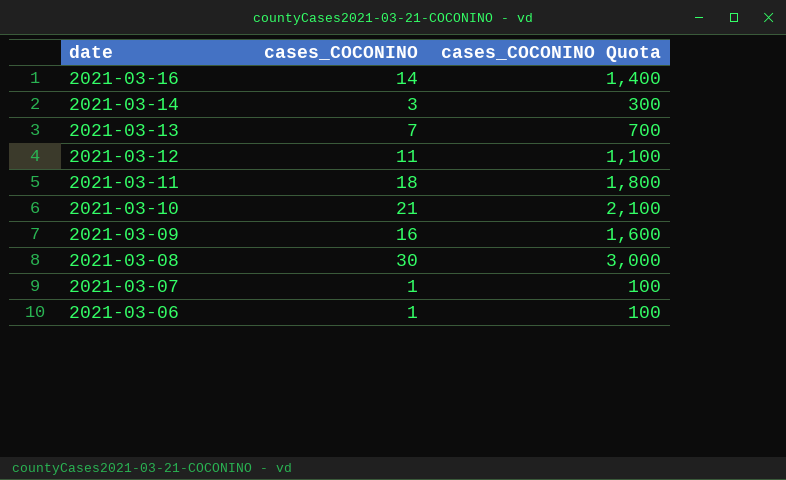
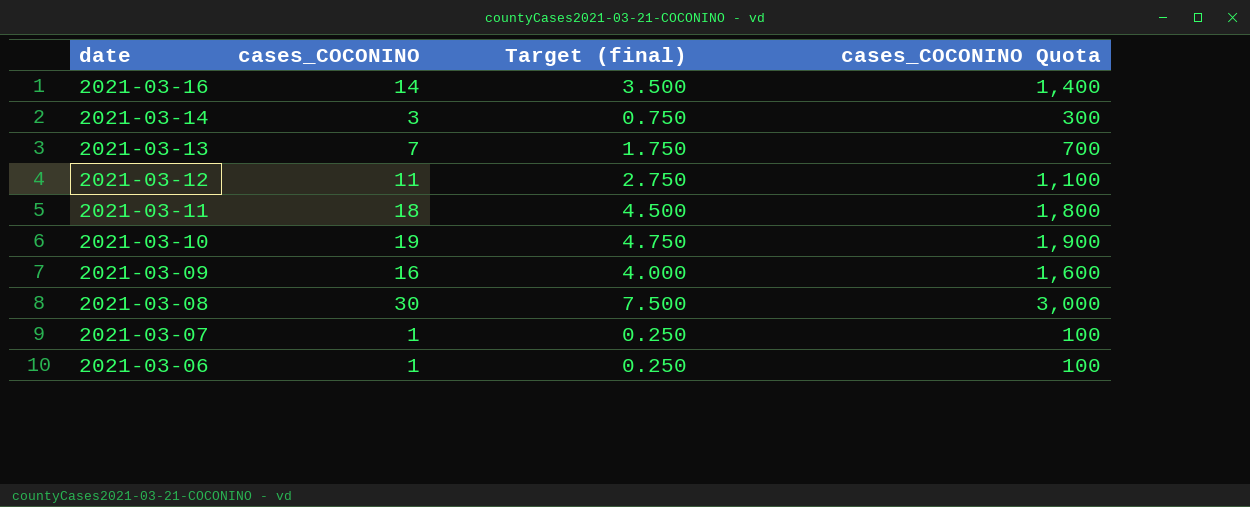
column Target (final) | formula: none -> [cases_COCONINO] * 0.25
2021-03-10 | cases_COCONINO: 21 -> 19
2021-03-10 | cases_COCONINO Quota: 2,100 -> 1,900

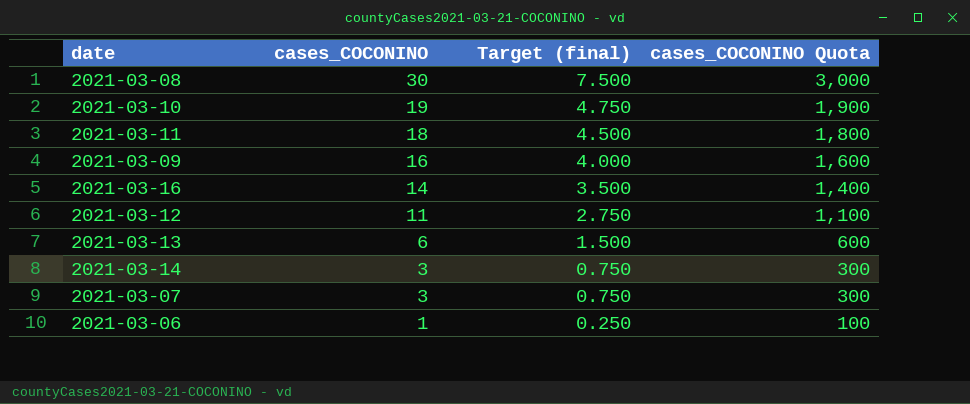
row order: date descending -> cases_COCONINO descending
2021-03-13 | cases_COCONINO: 7 -> 6
2021-03-13 | Target (final): 1.750 -> 1.500
2021-03-13 | cases_COCONINO Quota: 700 -> 600
2021-03-07 | cases_COCONINO: 1 -> 3
2021-03-07 | Target (final): 0.250 -> 0.750
2021-03-07 | cases_COCONINO Quota: 100 -> 300

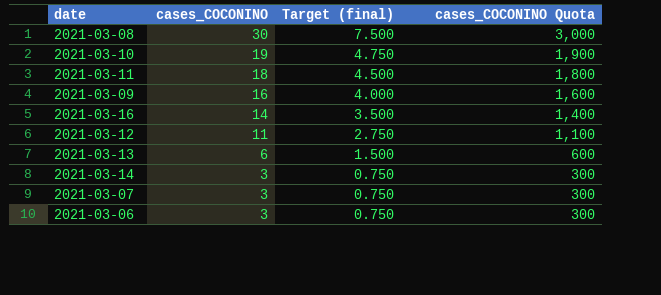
2021-03-06 | cases_COCONINO: 1 -> 3
2021-03-06 | Target (final): 0.250 -> 0.750
2021-03-06 | cases_COCONINO Quota: 100 -> 300

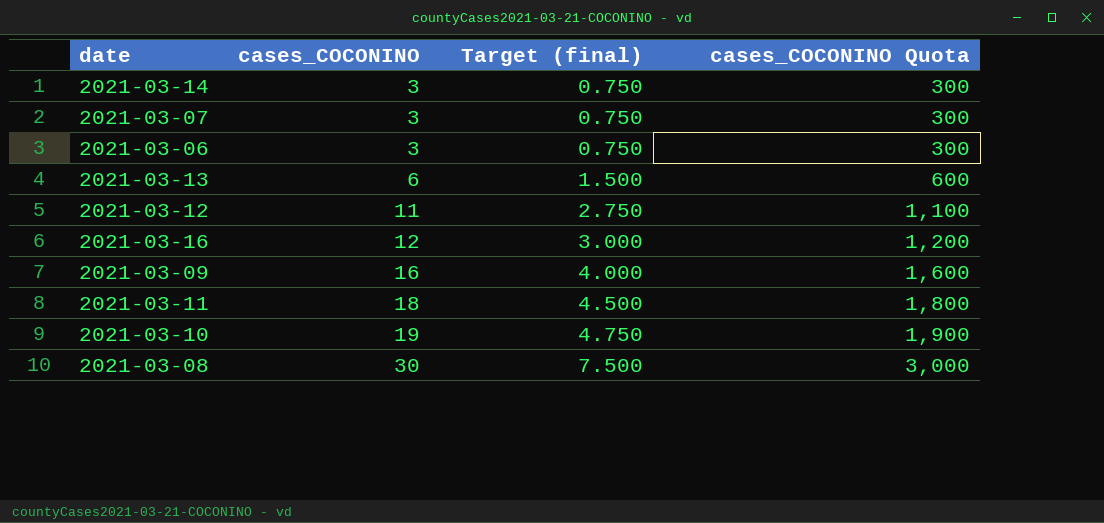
row order: cases_COCONINO descending -> cases_COCONINO ascending
2021-03-16 | cases_COCONINO: 14 -> 12
2021-03-16 | Target (final): 3.500 -> 3.000
2021-03-16 | cases_COCONINO Quota: 1,400 -> 1,200

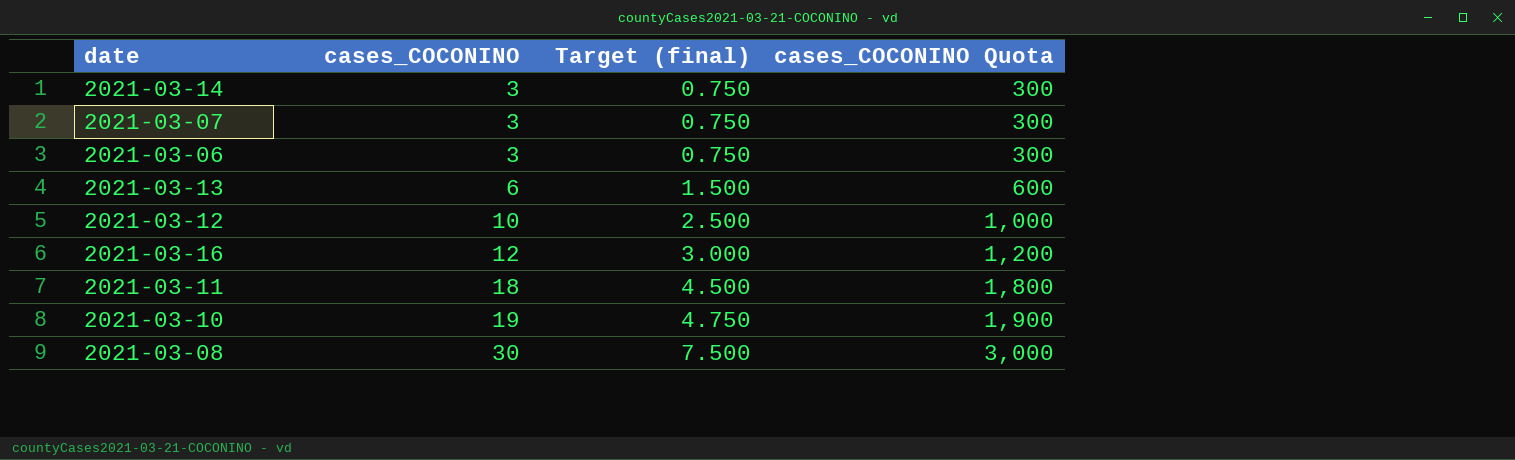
row 2021-03-09: 16 | 4.000 | 1,600 -> none
2021-03-12 | cases_COCONINO: 11 -> 10
2021-03-12 | Target (final): 2.750 -> 2.500
2021-03-12 | cases_COCONINO Quota: 1,100 -> 1,000

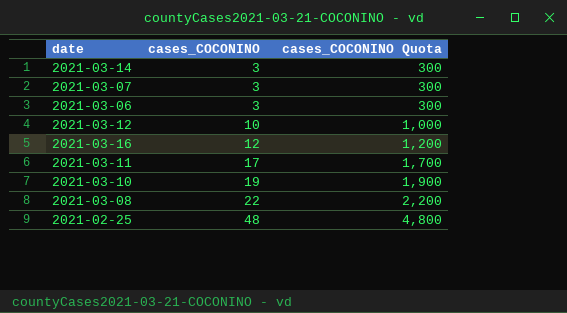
column Target (final) | formula: [cases_COCONINO] * 0.25 -> none
row 2021-03-13: 6 | 1.500 | 600 -> none
2021-03-11 | cases_COCONINO: 18 -> 17
2021-03-11 | cases_COCONINO Quota: 1,800 -> 1,700
2021-03-08 | cases_COCONINO: 30 -> 22
2021-03-08 | cases_COCONINO Quota: 3,000 -> 2,200
row 2021-02-25: none -> 48 | 4,800

